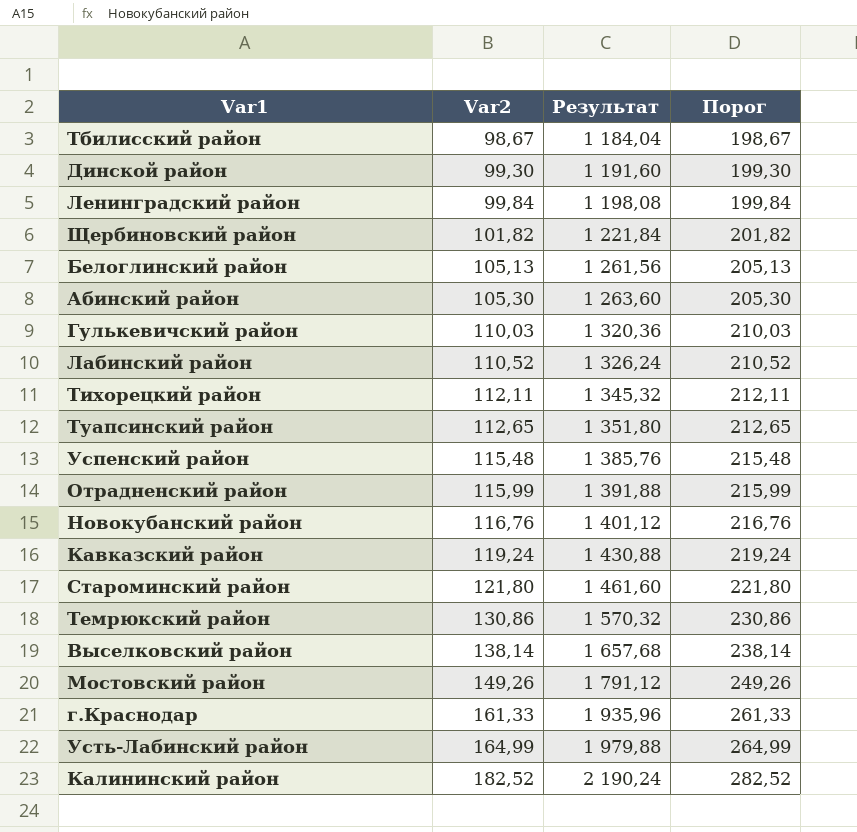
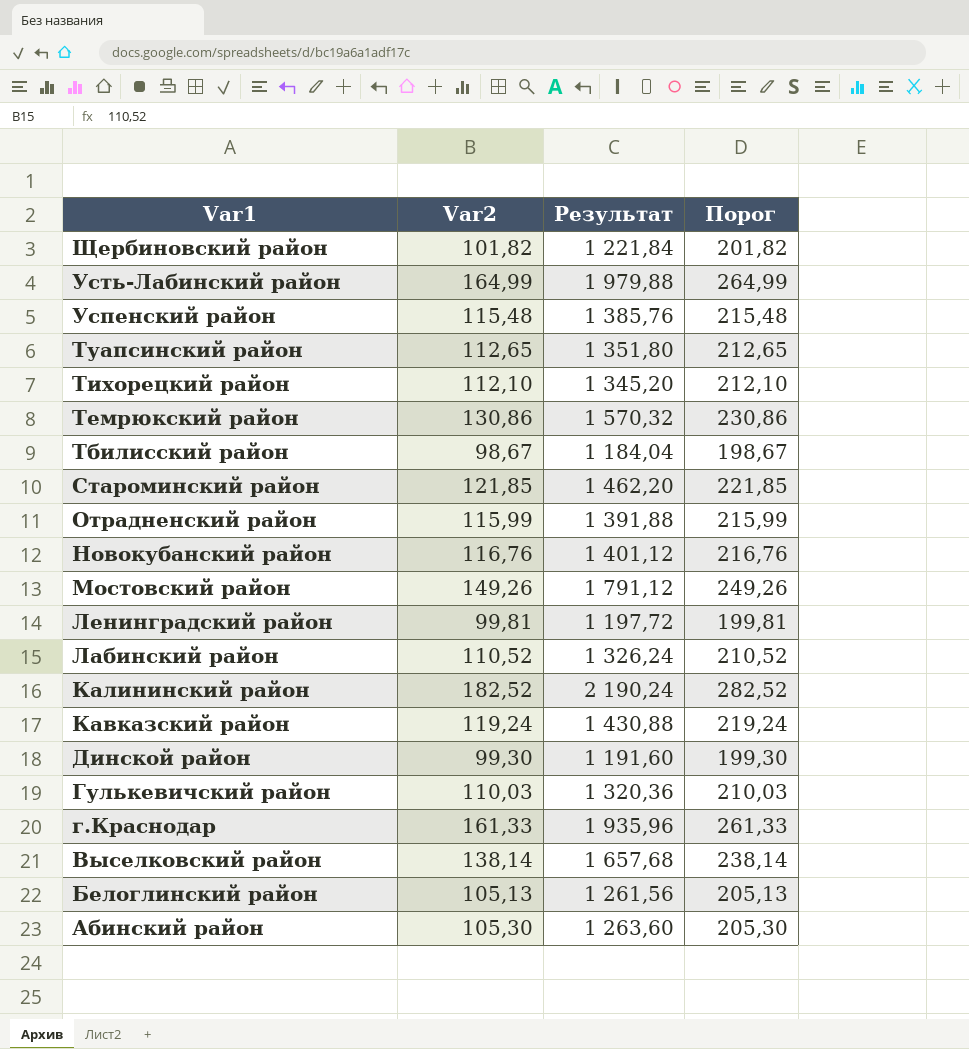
row order: Var2 ascending -> Var1 descending
Тихорецкий район | Var2: 112,11 -> 112,10
Тихорецкий район | Результат: 1 345,32 -> 1 345,20
Тихорецкий район | Порог: 212,11 -> 212,10
Староминский район | Var2: 121,80 -> 121,85
Староминский район | Результат: 1 461,60 -> 1 462,20
Староминский район | Порог: 221,80 -> 221,85
Ленинградский район | Var2: 99,84 -> 99,81
Ленинградский район | Результат: 1 198,08 -> 1 197,72
Ленинградский район | Порог: 199,84 -> 199,81

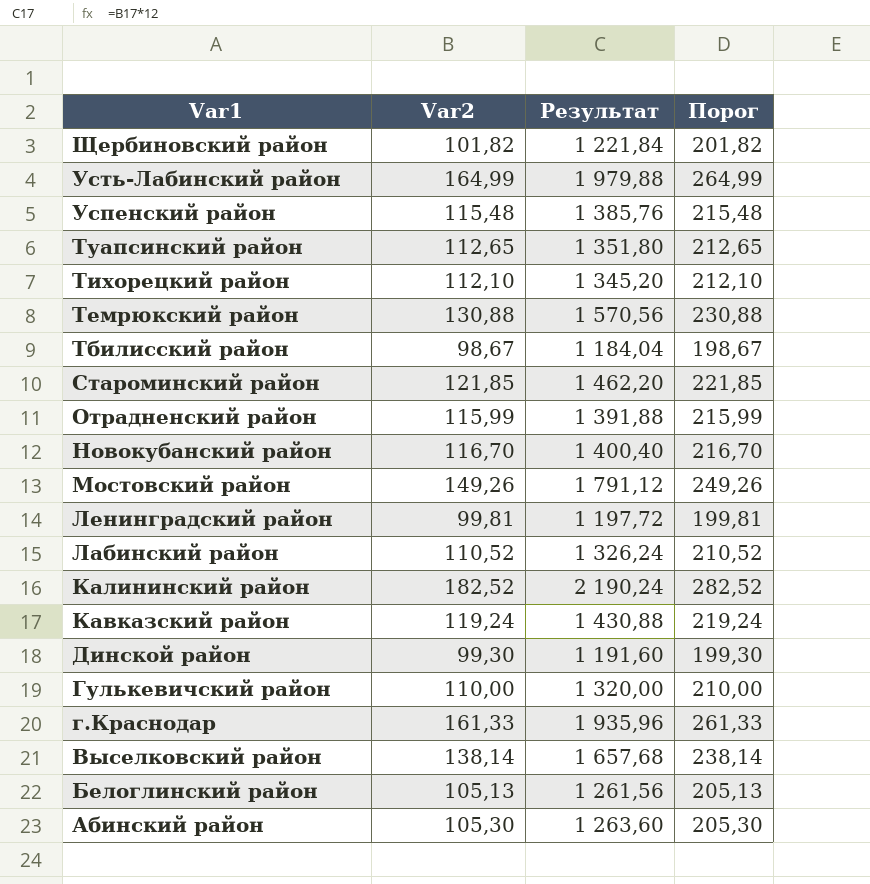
Темрюкский район | Var2: 130,86 -> 130,88
Темрюкский район | Результат: 1 570,32 -> 1 570,56
Темрюкский район | Порог: 230,86 -> 230,88
Новокубанский район | Var2: 116,76 -> 116,70
Новокубанский район | Результат: 1 401,12 -> 1 400,40
Новокубанский район | Порог: 216,76 -> 216,70
Гулькевичский район | Var2: 110,03 -> 110,00
Гулькевичский район | Результат: 1 320,36 -> 1 320,00
Гулькевичский район | Порог: 210,03 -> 210,00

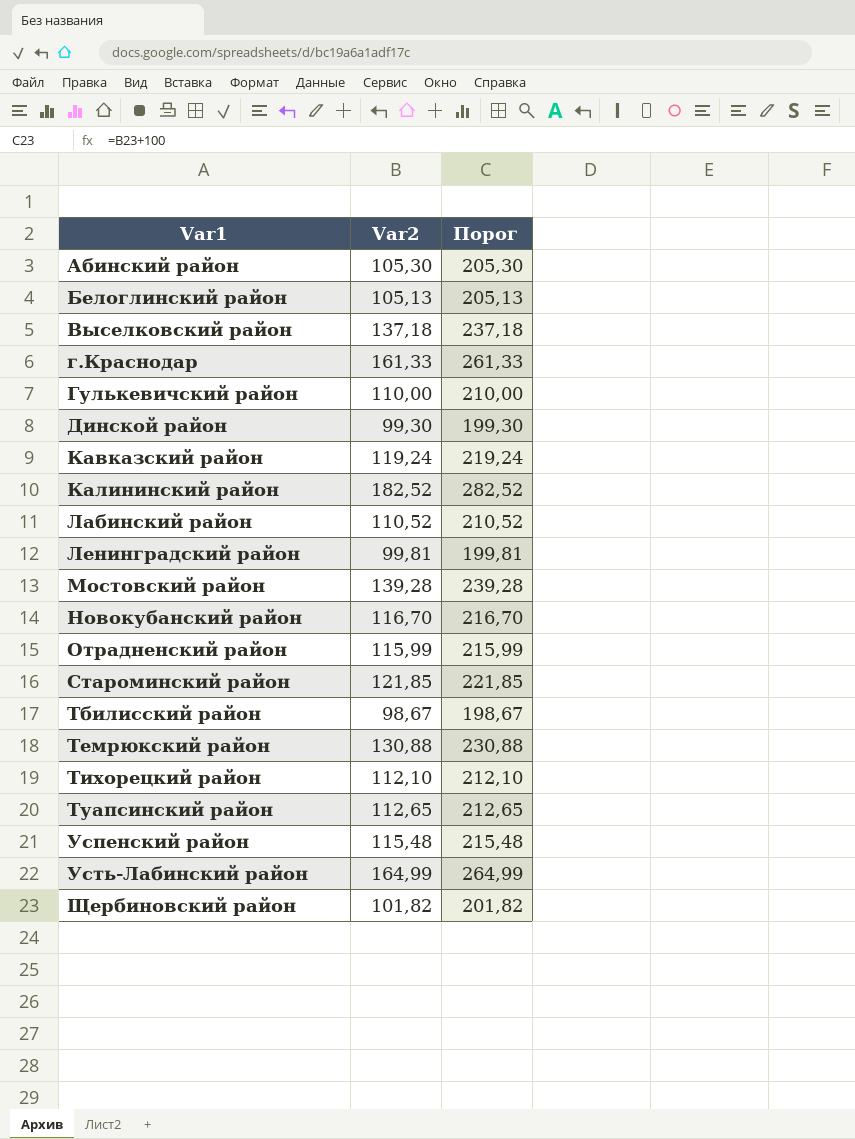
row order: Var1 descending -> Var1 ascending
column Результат | formula: [Var2] * 12 -> none
Выселковский район | Var2: 138,14 -> 137,18
Выселковский район | Порог: 238,14 -> 237,18
Мостовский район | Var2: 149,26 -> 139,28
Мостовский район | Порог: 249,26 -> 239,28

